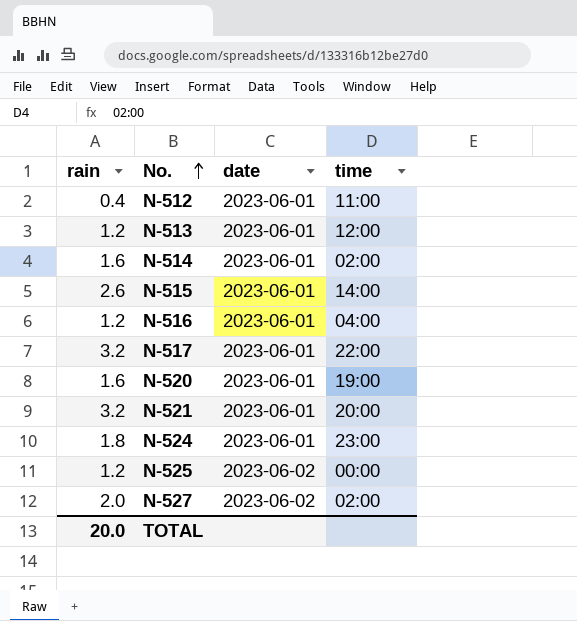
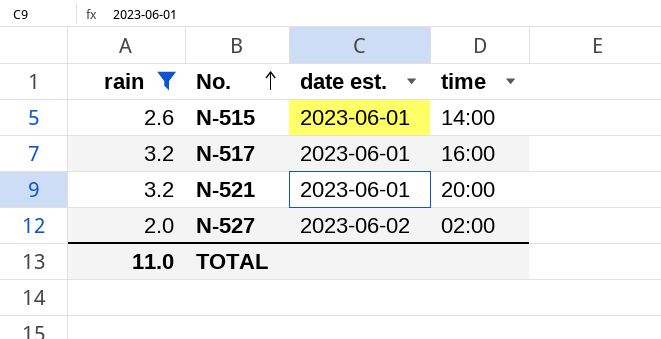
filter: none -> rain >= 2.0
column name: date -> date est.
N-517 | time: 22:00 -> 16:00
TOTAL | rain: 20.0 -> 11.0

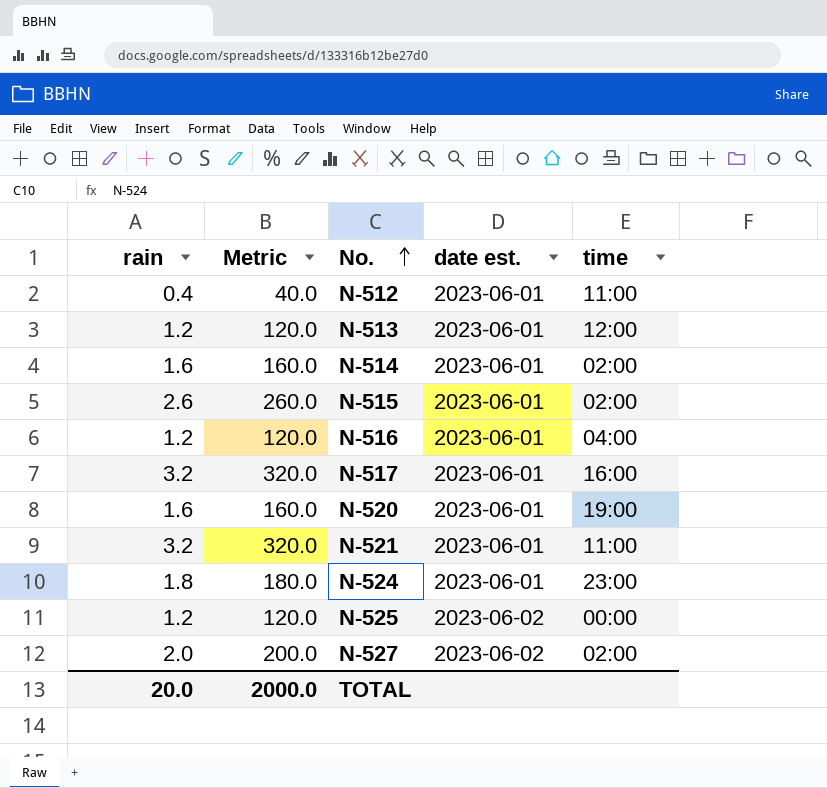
filter: rain >= 2.0 -> none
column Metric | formula: none -> [rain] * 100
N-515 | time: 14:00 -> 02:00
N-521 | time: 20:00 -> 11:00
TOTAL | rain: 11.0 -> 20.0

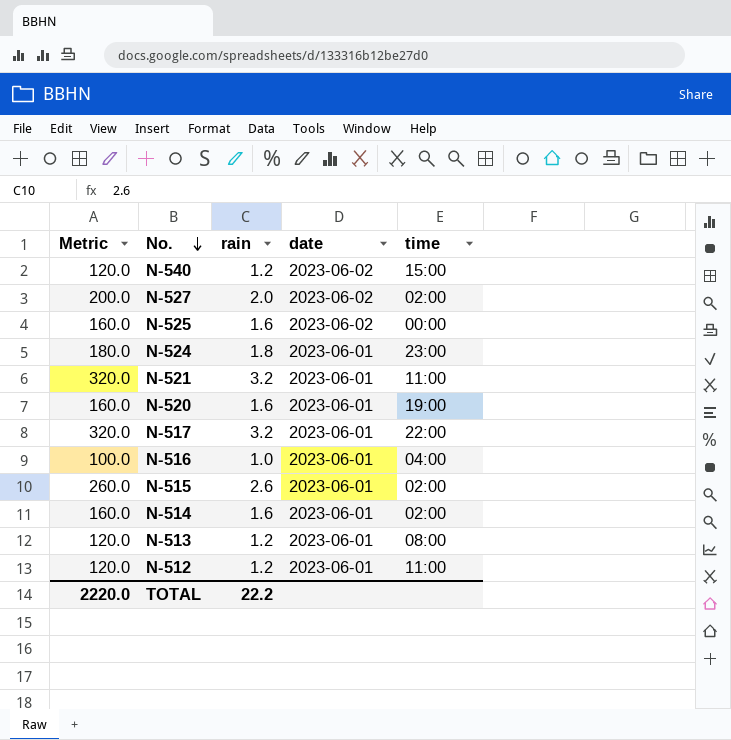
row order: No. ascending -> No. descending
column rain | position: 1 -> 3
column name: date est. -> date
row N-540: none -> 120.0 | 1.2 | 2023-06-02 | 15:00
N-525 | Metric: 120.0 -> 160.0
N-525 | rain: 1.2 -> 1.6
N-517 | time: 16:00 -> 22:00
N-516 | Metric: 120.0 -> 100.0
N-516 | rain: 1.2 -> 1.0
N-513 | time: 12:00 -> 08:00
N-512 | Metric: 40.0 -> 120.0
N-512 | rain: 0.4 -> 1.2
TOTAL | Metric: 2000.0 -> 2220.0
TOTAL | rain: 20.0 -> 22.2

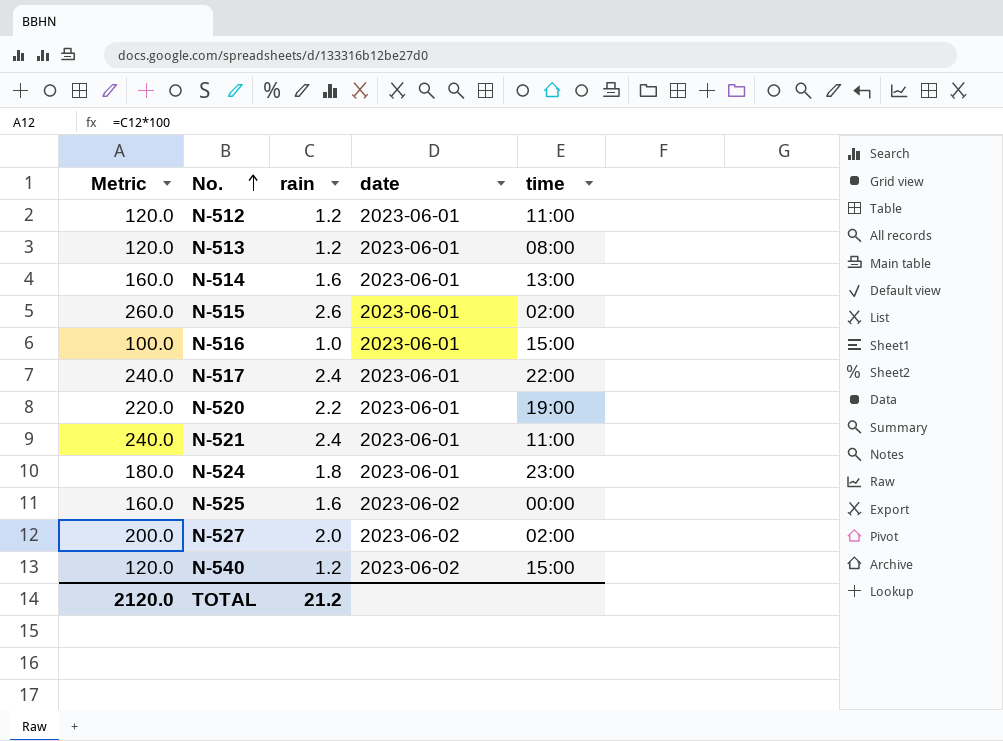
row order: No. descending -> No. ascending
N-514 | time: 02:00 -> 13:00
N-516 | time: 04:00 -> 15:00
N-517 | Metric: 320.0 -> 240.0
N-517 | rain: 3.2 -> 2.4
N-520 | Metric: 160.0 -> 220.0
N-520 | rain: 1.6 -> 2.2
N-521 | Metric: 320.0 -> 240.0
N-521 | rain: 3.2 -> 2.4
TOTAL | Metric: 2220.0 -> 2120.0
TOTAL | rain: 22.2 -> 21.2

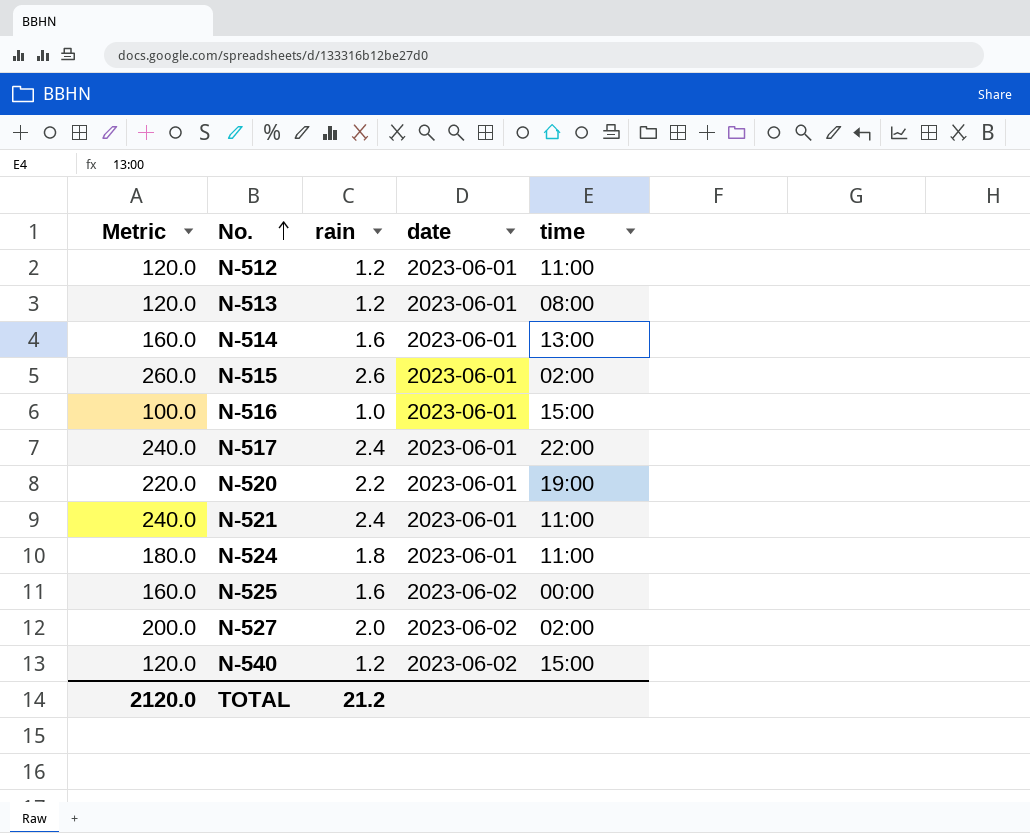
N-524 | time: 23:00 -> 11:00

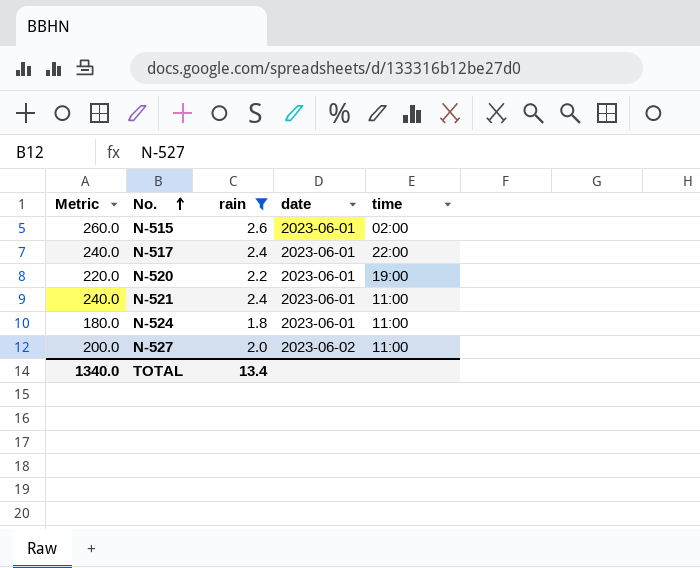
filter: none -> rain >= 1.8
N-527 | time: 02:00 -> 11:00
TOTAL | Metric: 2120.0 -> 1340.0
TOTAL | rain: 21.2 -> 13.4

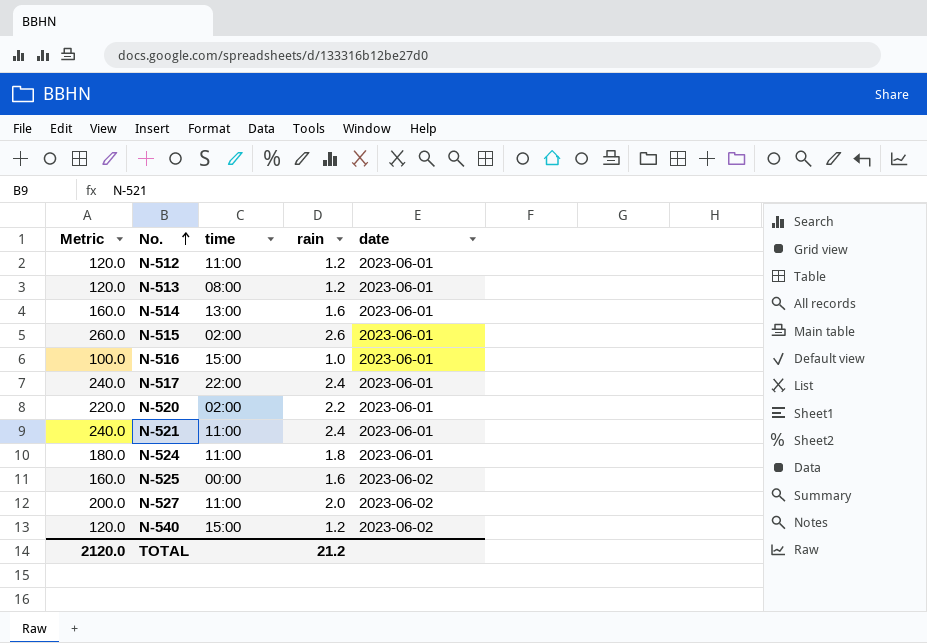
filter: rain >= 1.8 -> none
column time | position: 5 -> 3
N-520 | time: 19:00 -> 02:00
TOTAL | Metric: 1340.0 -> 2120.0
TOTAL | rain: 13.4 -> 21.2

